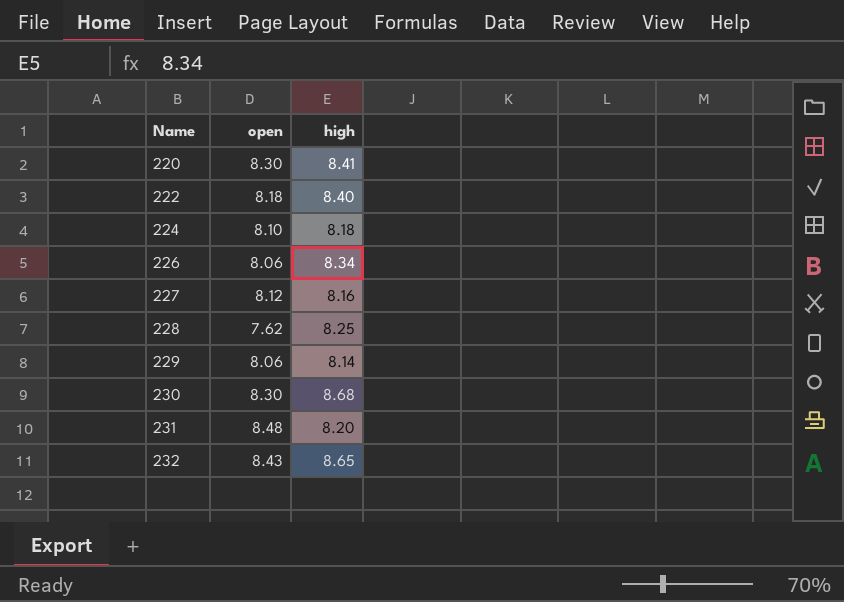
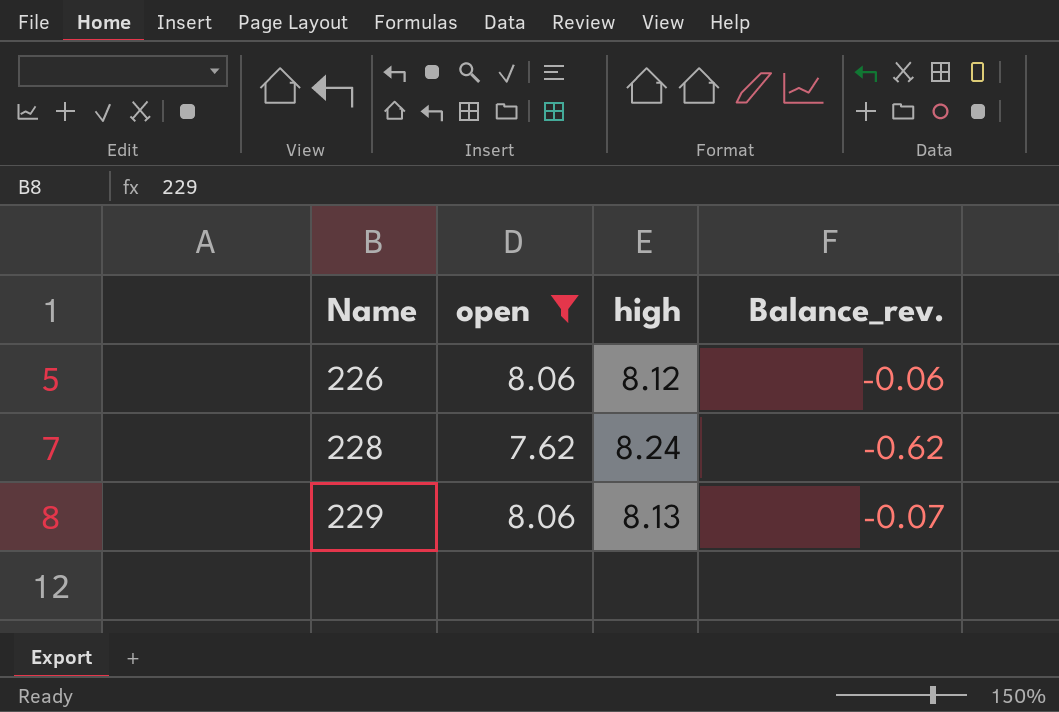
filter: none -> open <= 8.06
column Balance_rev. | formula: none -> [open] - [high]
226 | high: 8.34 -> 8.12
228 | high: 8.25 -> 8.24
229 | high: 8.14 -> 8.13

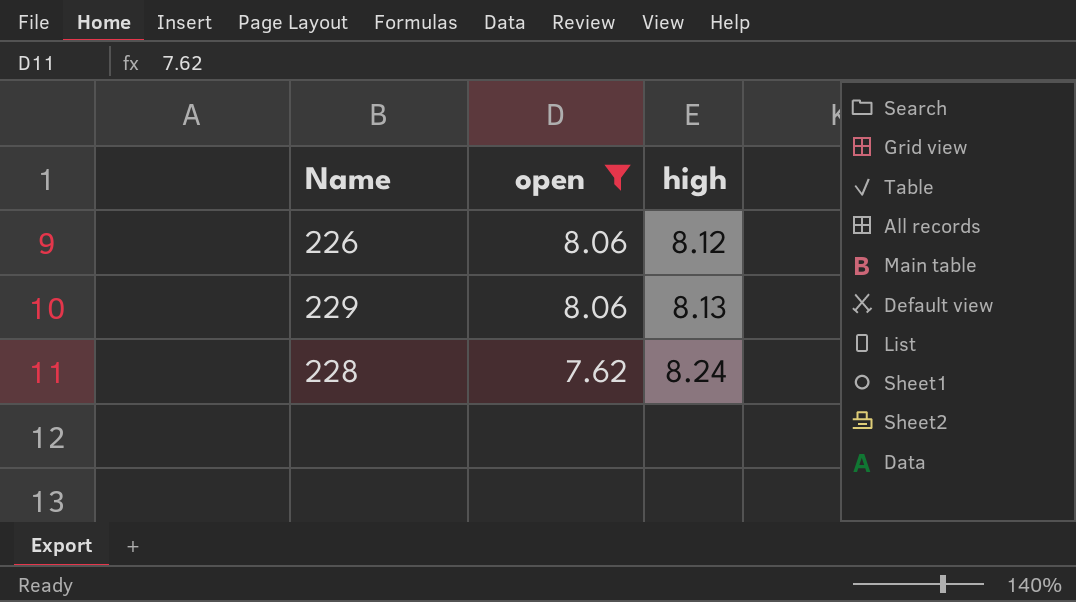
row order: Name ascending -> open descending
column Balance_rev. | formula: [open] - [high] -> none

